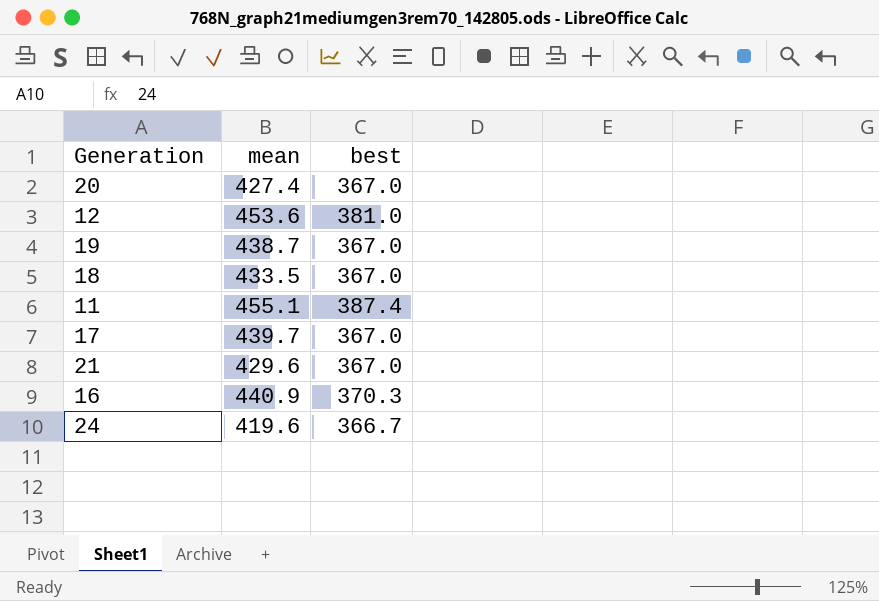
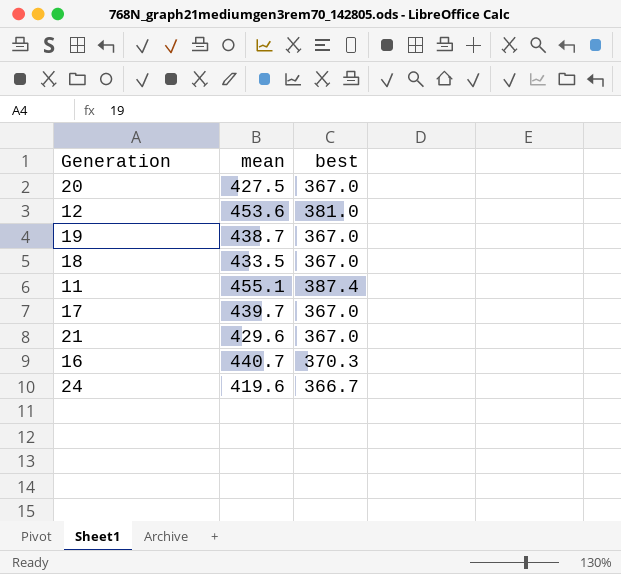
20 | mean: 427.4 -> 427.5
16 | mean: 440.9 -> 440.7

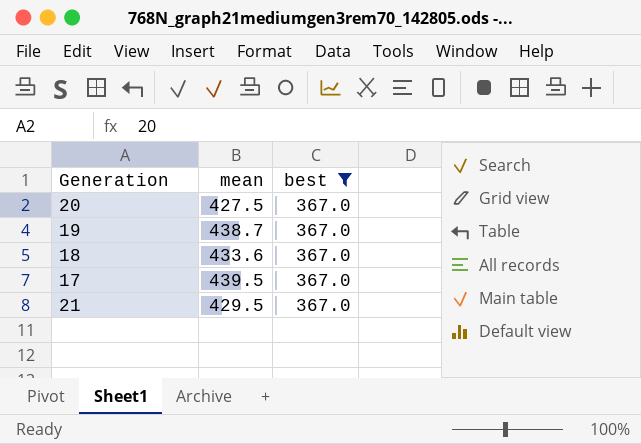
filter: none -> best = 367.0
18 | mean: 433.5 -> 433.6
17 | mean: 439.7 -> 439.5
21 | mean: 429.6 -> 429.5

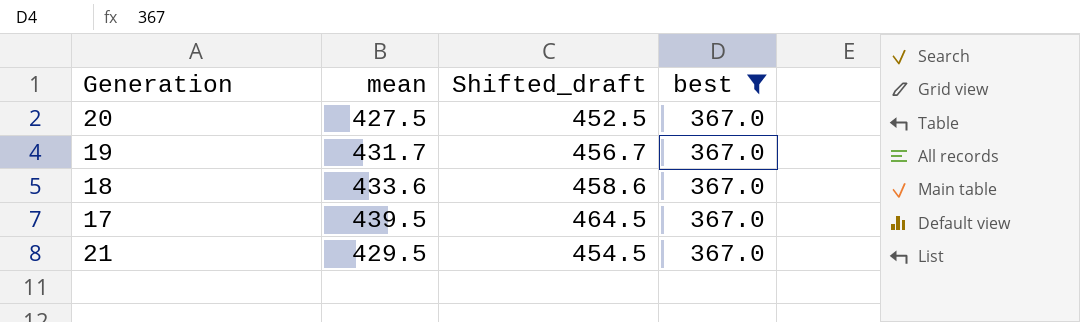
column Shifted_draft | formula: none -> [mean] + 25
19 | mean: 438.7 -> 431.7

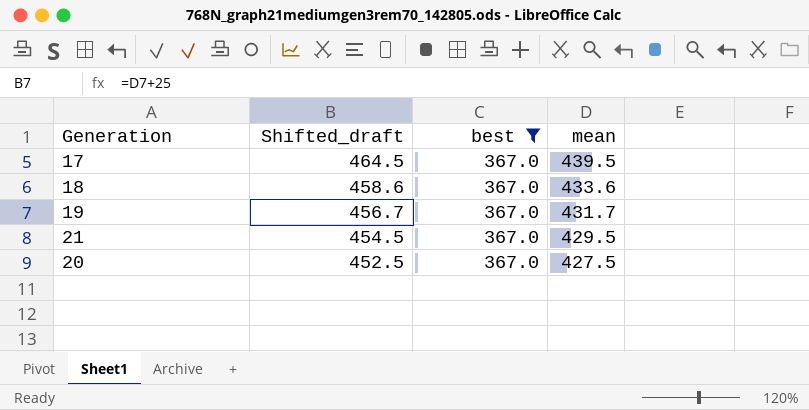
row order: none -> Shifted_draft descending
column mean | position: 2 -> 4

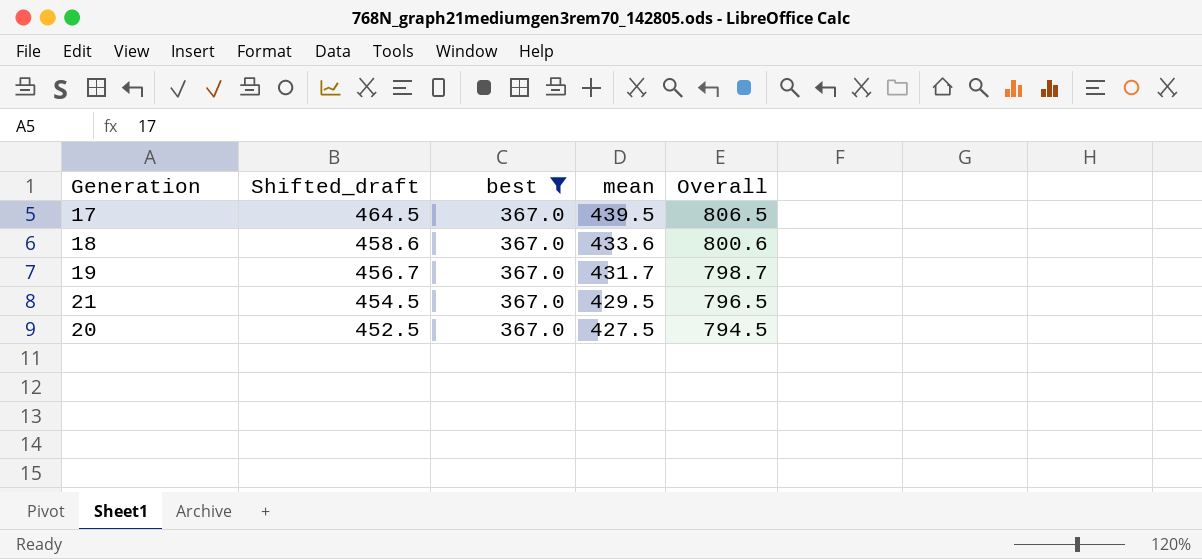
column Overall | formula: none -> [best] + [mean]

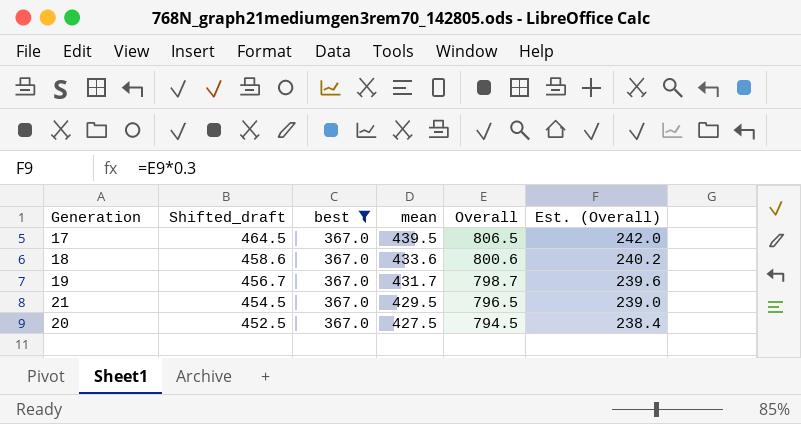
column Est. (Overall) | formula: none -> [Overall] * 0.3

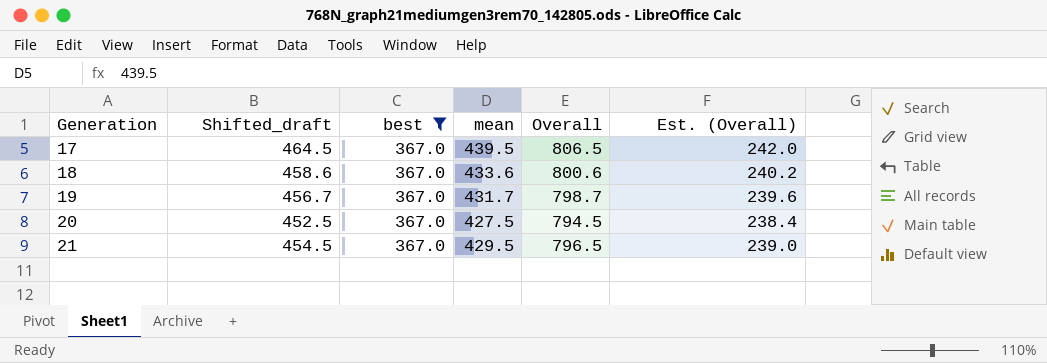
row order: Shifted_draft descending -> Generation ascending

